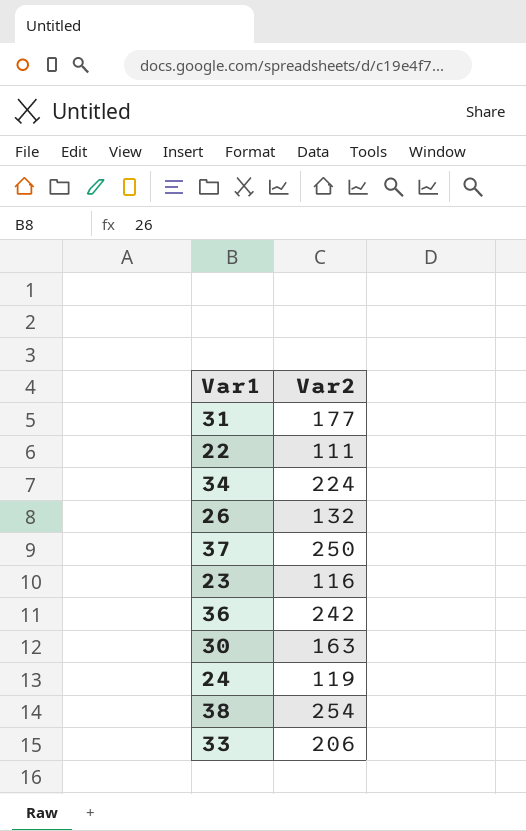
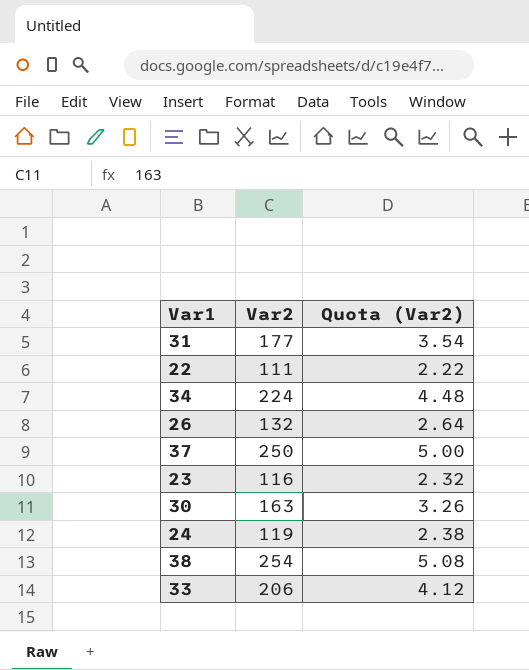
column Quota (Var2) | formula: none -> [Var2] * 0.02
row 36: 242 -> none

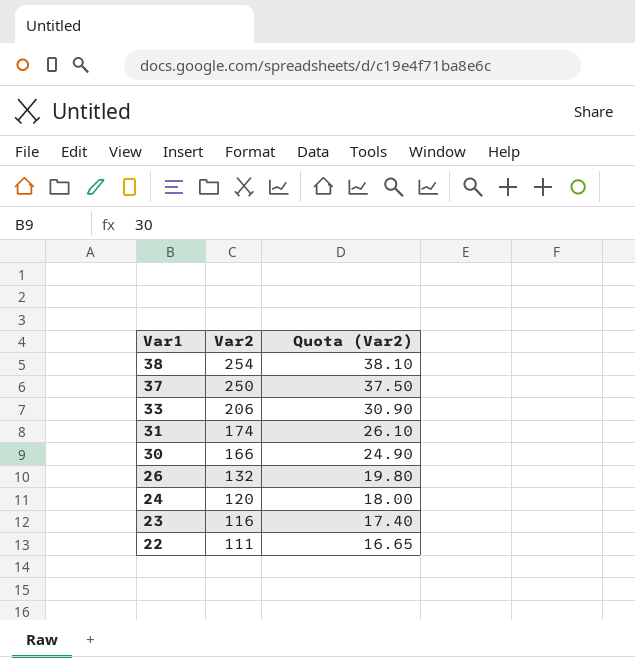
row order: none -> Var1 descending
column Quota (Var2) | formula: [Var2] * 0.02 -> [Var2] * 0.15
row 34: 224 | 4.48 -> none
31 | Var2: 177 -> 174
30 | Var2: 163 -> 166
24 | Var2: 119 -> 120

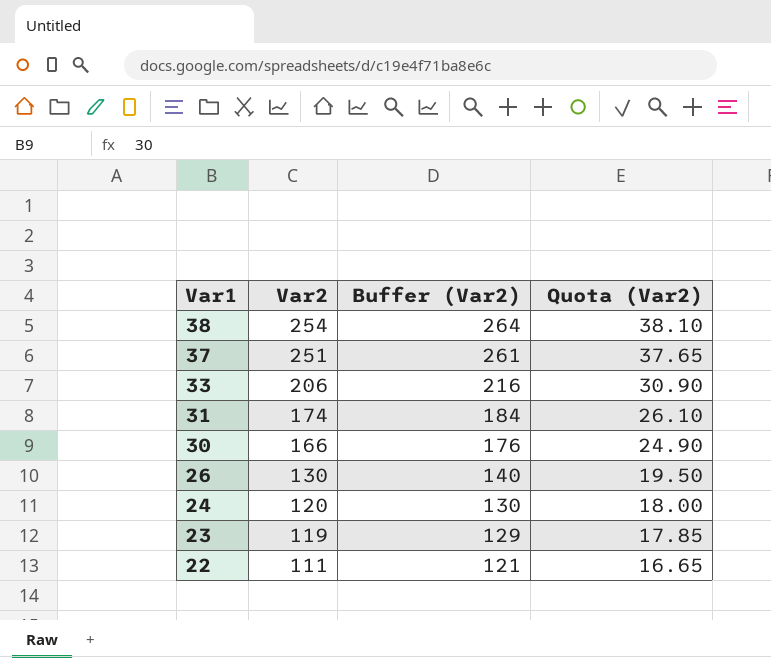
column Buffer (Var2) | formula: none -> [Var2] + 10
37 | Var2: 250 -> 251
37 | Quota (Var2): 37.50 -> 37.65
26 | Var2: 132 -> 130
26 | Quota (Var2): 19.80 -> 19.50
23 | Var2: 116 -> 119
23 | Quota (Var2): 17.40 -> 17.85

